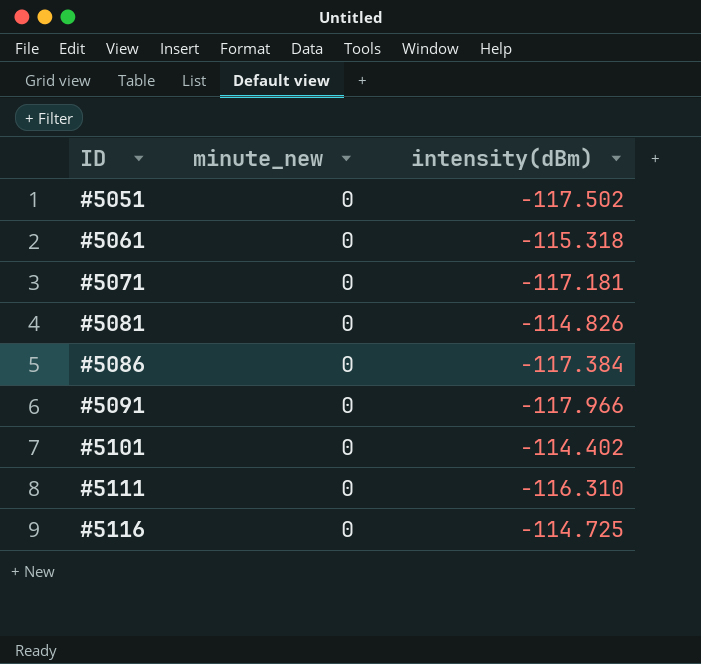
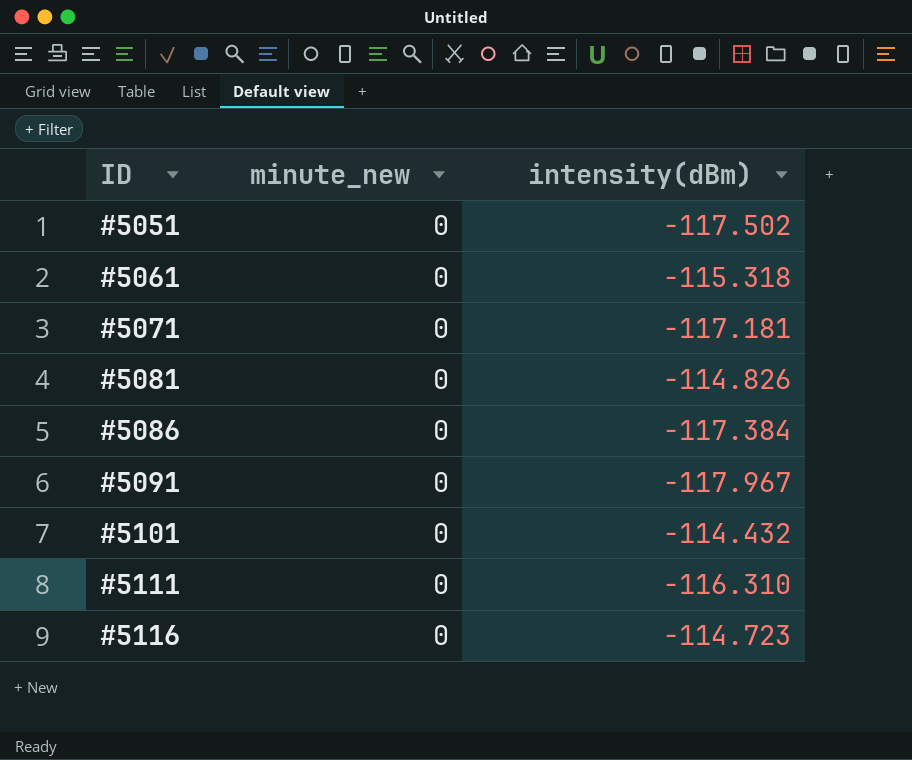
#5091 | intensity(dBm): -117.966 -> -117.967
#5101 | intensity(dBm): -114.402 -> -114.432
#5116 | intensity(dBm): -114.725 -> -114.723

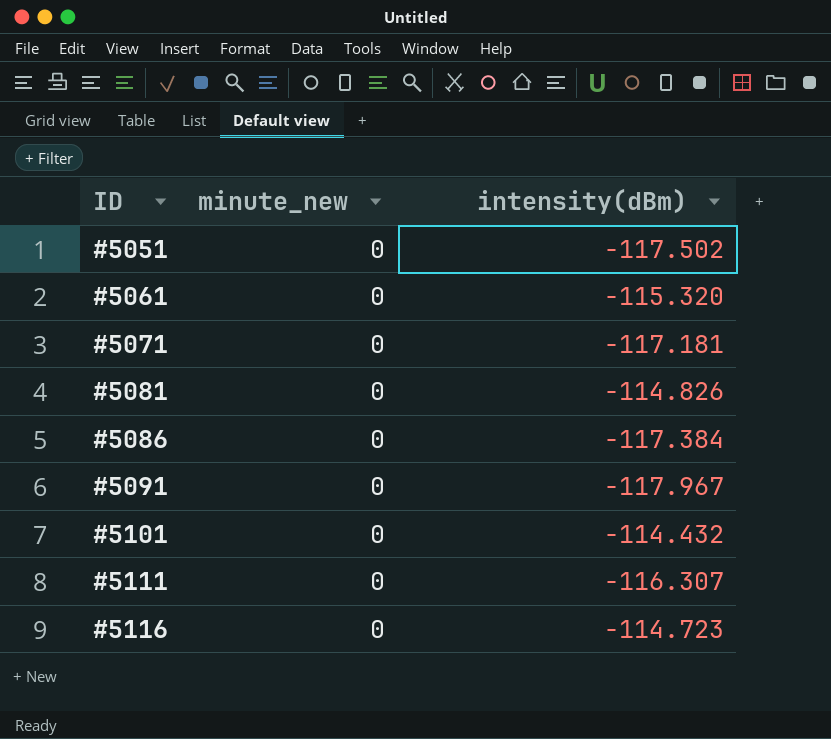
#5061 | intensity(dBm): -115.318 -> -115.320
#5111 | intensity(dBm): -116.310 -> -116.307

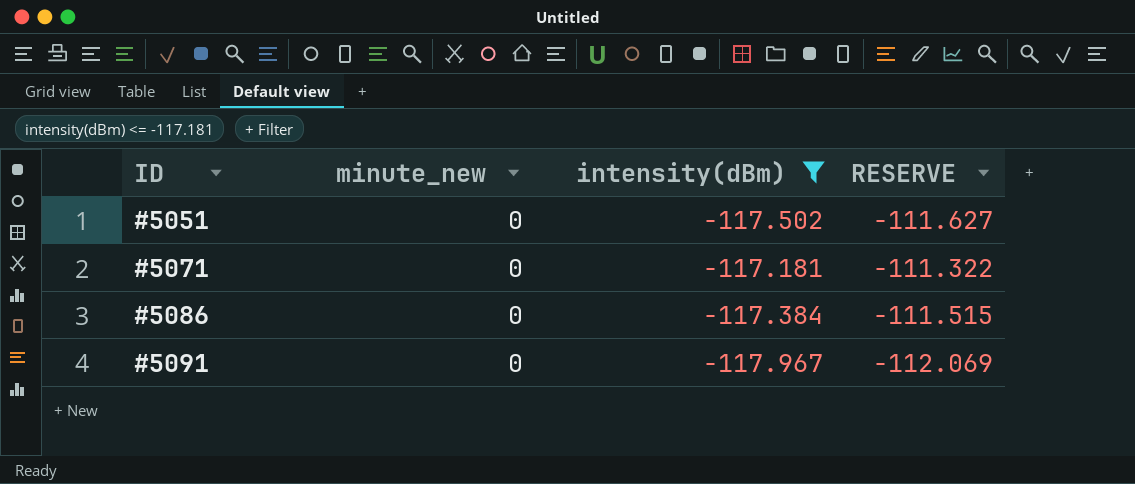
filter: none -> intensity(dBm) <= -117.181
column RESERVE | formula: none -> [intensity(dBm)] * 0.95

